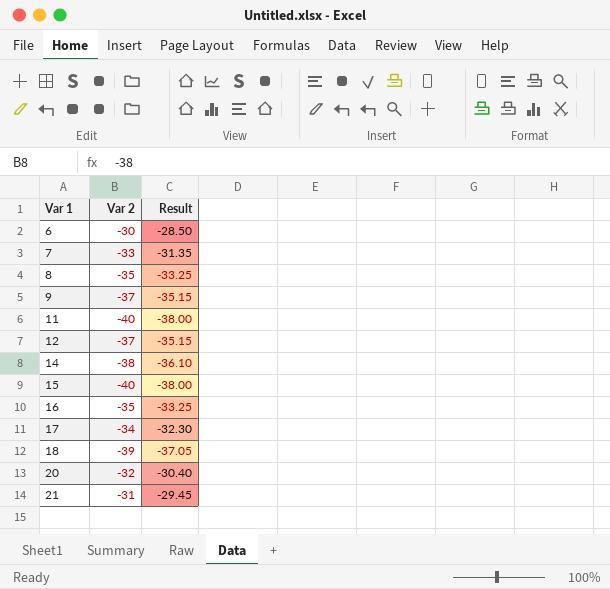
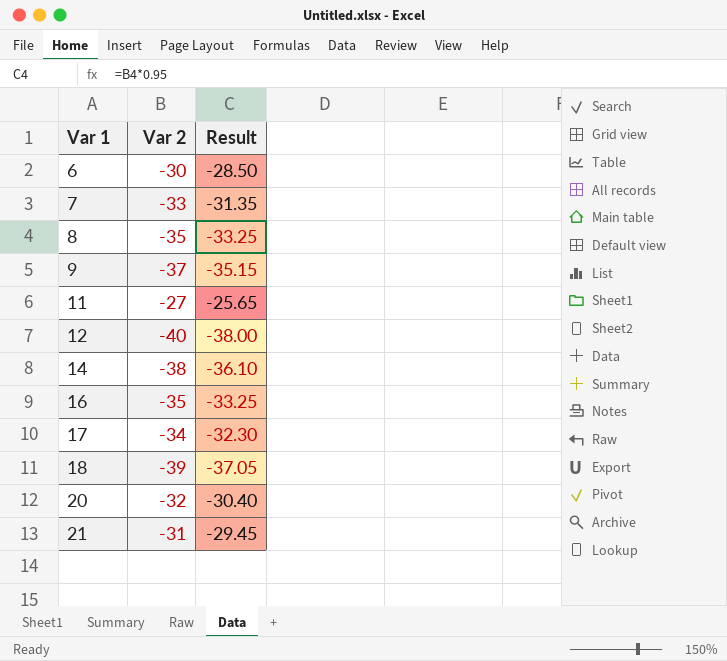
row 15: -40 | -38.00 -> none
11 | Var 2: -40 -> -27
11 | Result: -38.00 -> -25.65
12 | Var 2: -37 -> -40
12 | Result: -35.15 -> -38.00

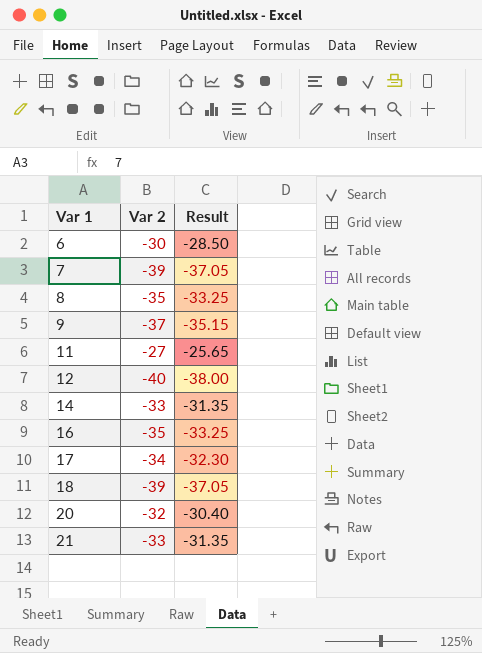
7 | Var 2: -33 -> -39
7 | Result: -31.35 -> -37.05
14 | Var 2: -38 -> -33
14 | Result: -36.10 -> -31.35
21 | Var 2: -31 -> -33
21 | Result: -29.45 -> -31.35

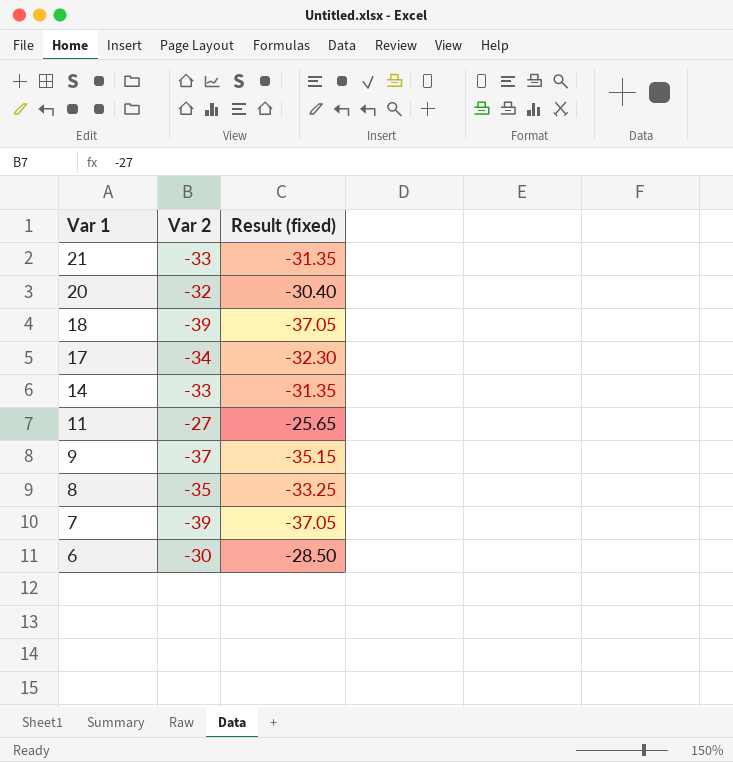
row order: Var 1 ascending -> Var 1 descending
column name: Result -> Result (fixed)
row 12: -40 | -38.00 -> none
row 16: -35 | -33.25 -> none

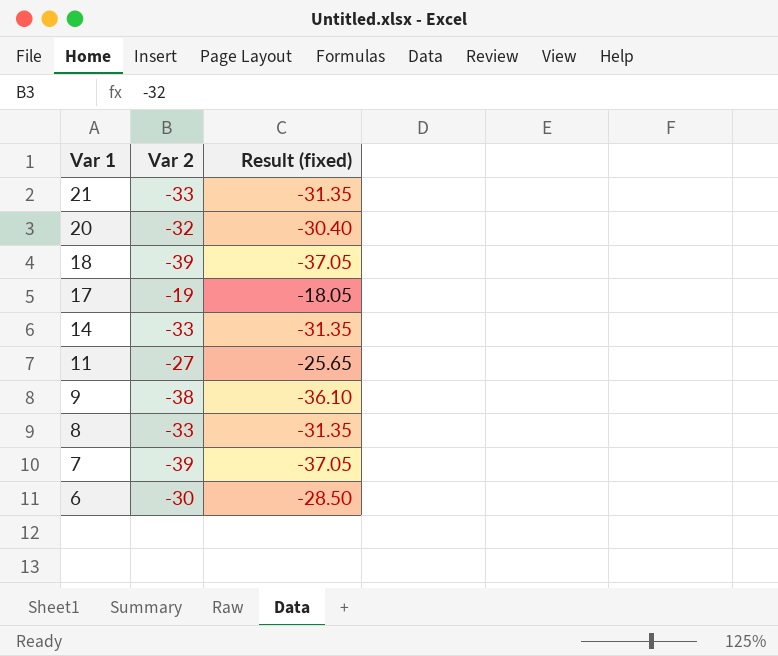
17 | Var 2: -34 -> -19
17 | Result (fixed): -32.30 -> -18.05
9 | Var 2: -37 -> -38
9 | Result (fixed): -35.15 -> -36.10
8 | Var 2: -35 -> -33
8 | Result (fixed): -33.25 -> -31.35

